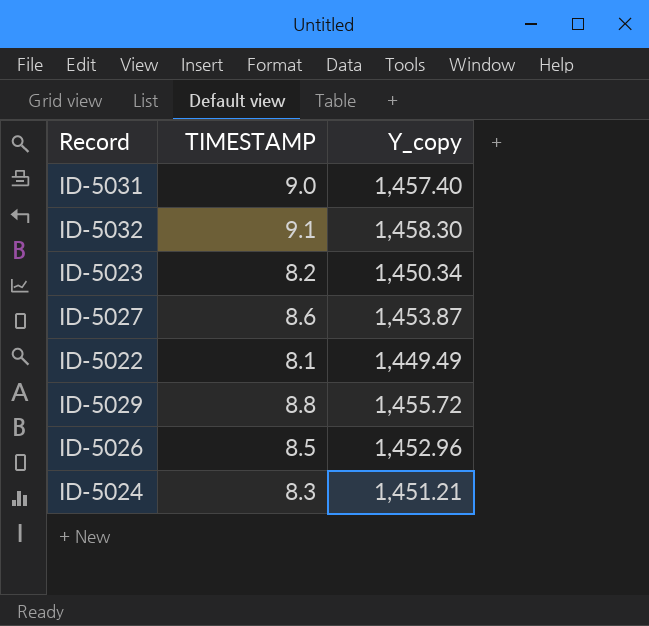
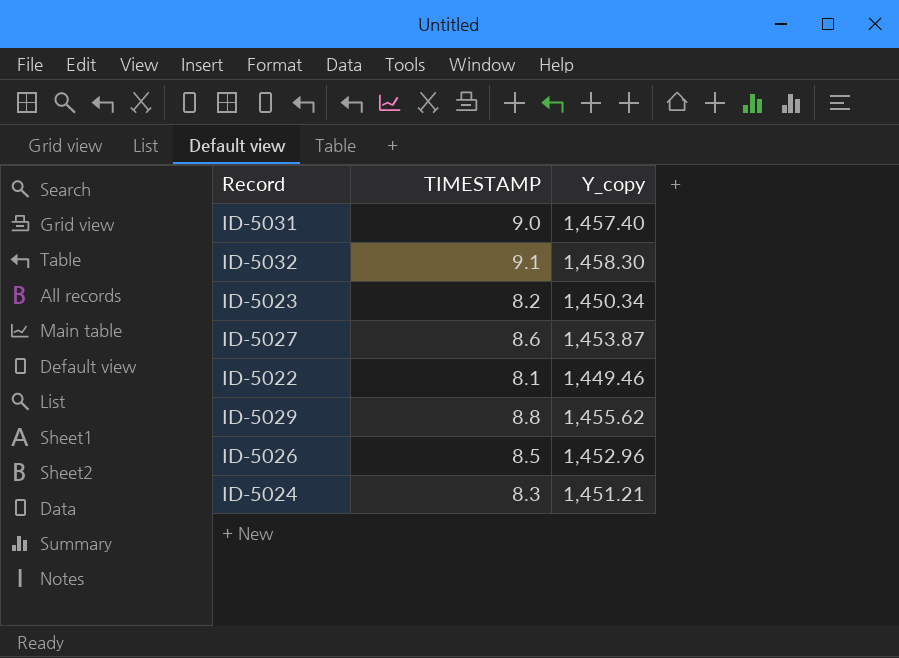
ID-5022 | Y_copy: 1,449.49 -> 1,449.46
ID-5029 | Y_copy: 1,455.72 -> 1,455.62

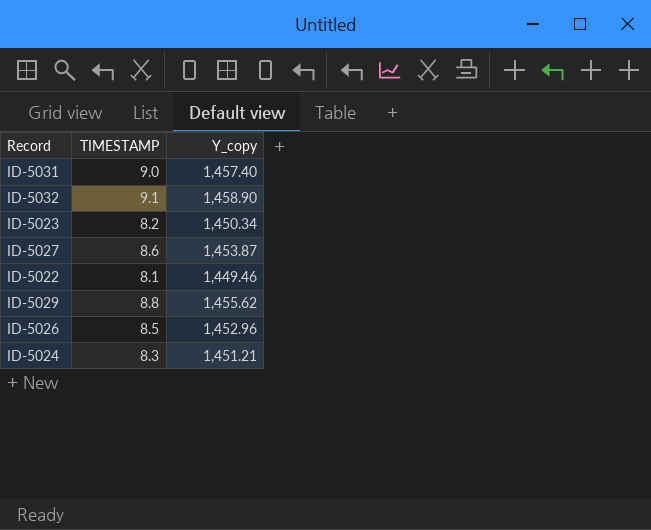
ID-5032 | Y_copy: 1,458.30 -> 1,458.90

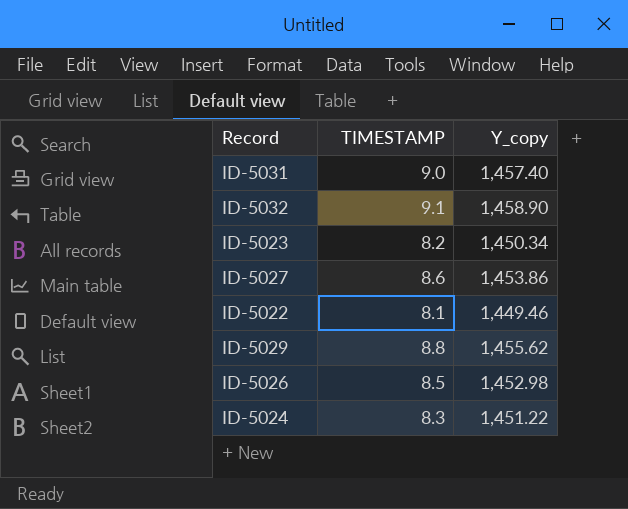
ID-5027 | Y_copy: 1,453.87 -> 1,453.86
ID-5026 | Y_copy: 1,452.96 -> 1,452.98
ID-5024 | Y_copy: 1,451.21 -> 1,451.22

